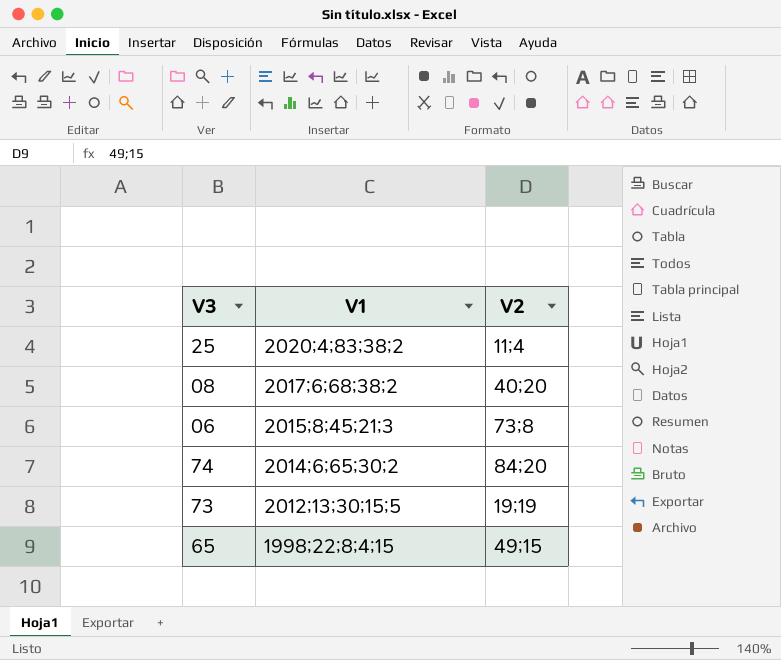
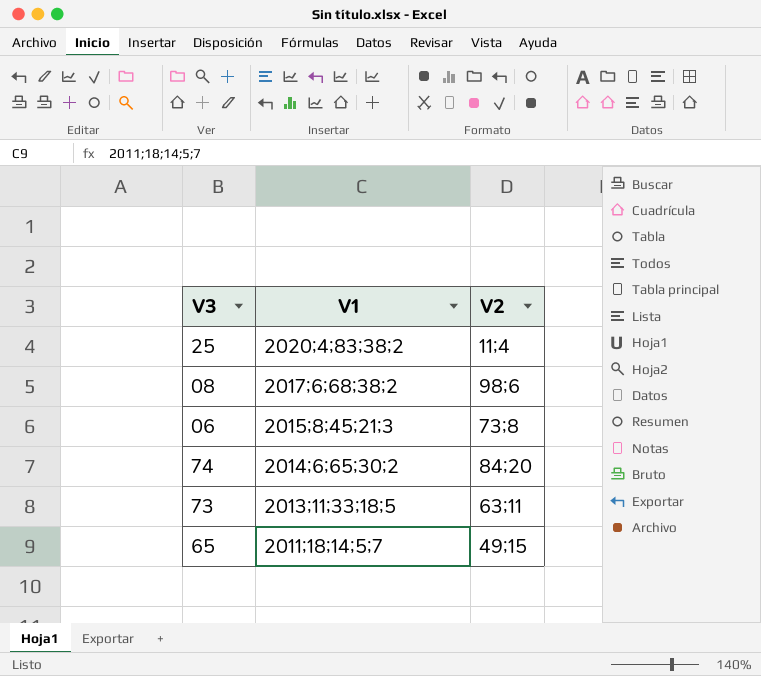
08 | V2: 40;20 -> 98;6
73 | V1: 2012;13;30;15;5 -> 2013;11;33;18;5
73 | V2: 19;19 -> 63;11
65 | V1: 1998;22;8;4;15 -> 2011;18;14;5;7

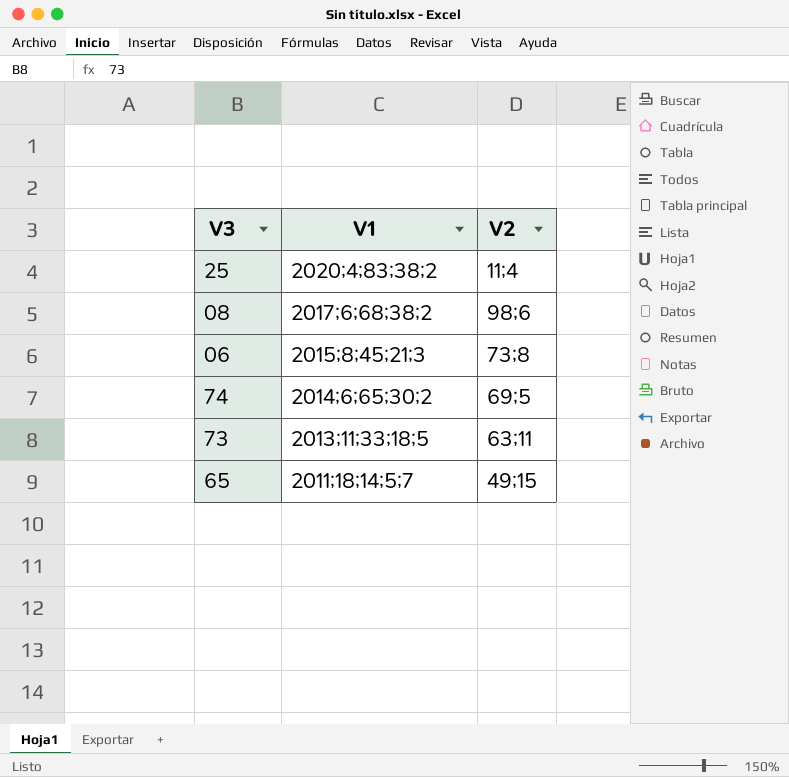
74 | V2: 84;20 -> 69;5

